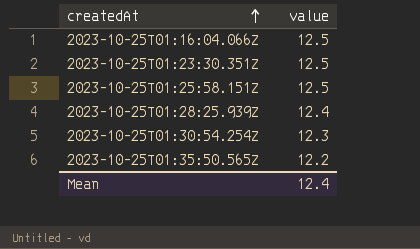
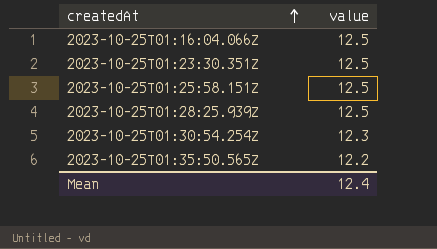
2023-10-25T01:28:25.939Z | value: 12.4 -> 12.5

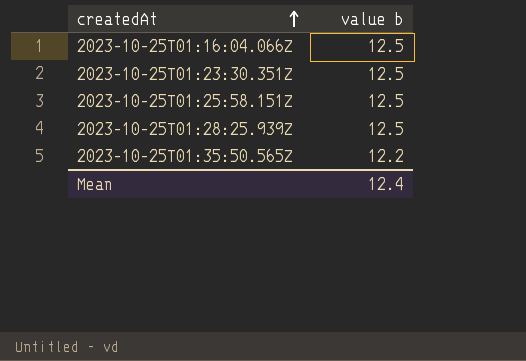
column name: value -> value b
row 2023-10-25T01:30:54.254Z: 12.3 -> none

